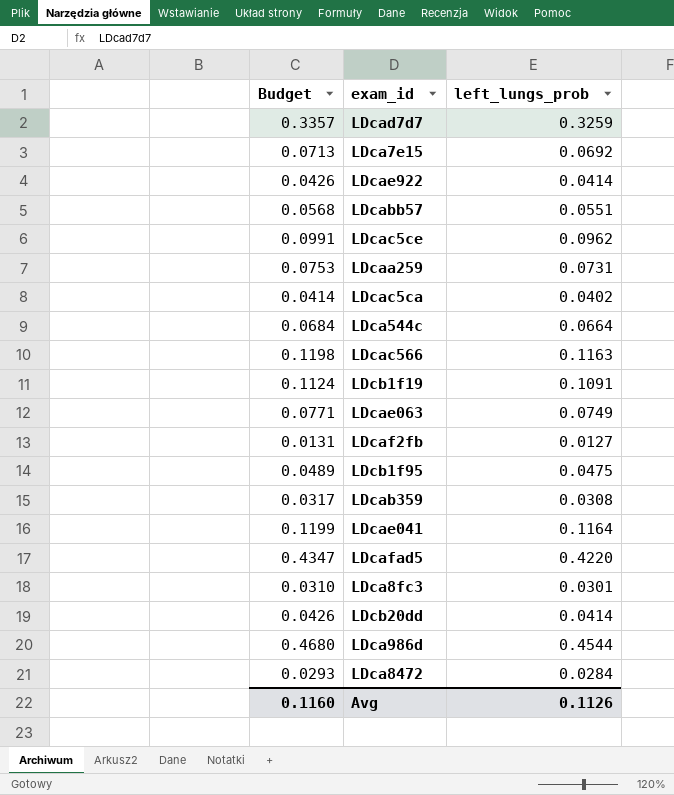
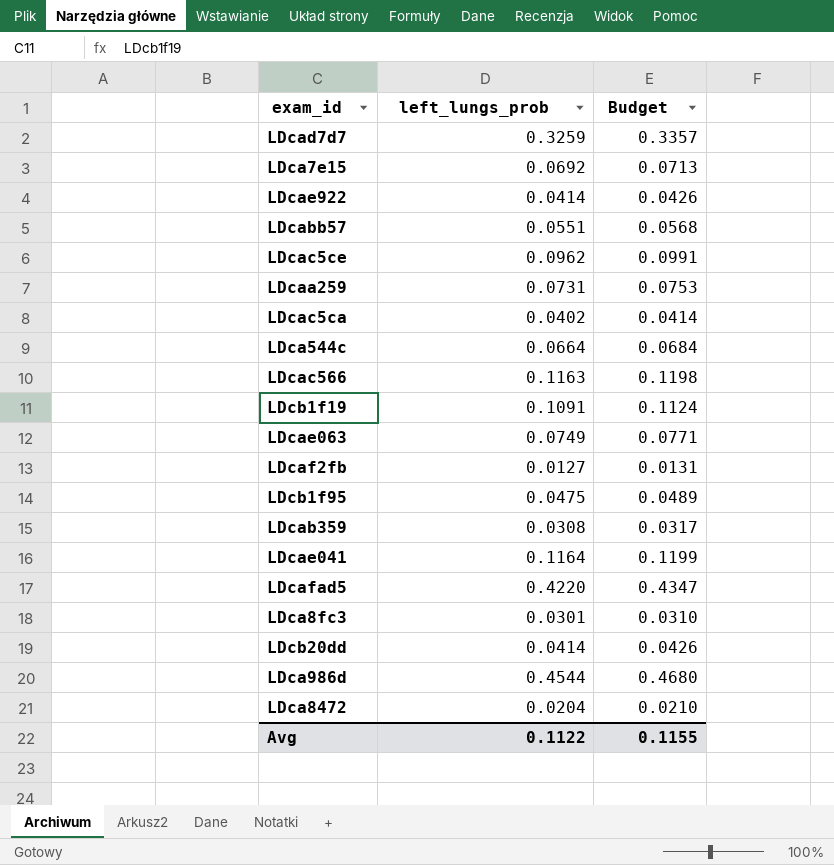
column Budget | position: 1 -> 3
LDca8472 | left_lungs_prob: 0.0284 -> 0.0204
LDca8472 | Budget: 0.0293 -> 0.0210
Avg | left_lungs_prob: 0.1126 -> 0.1122
Avg | Budget: 0.1160 -> 0.1155

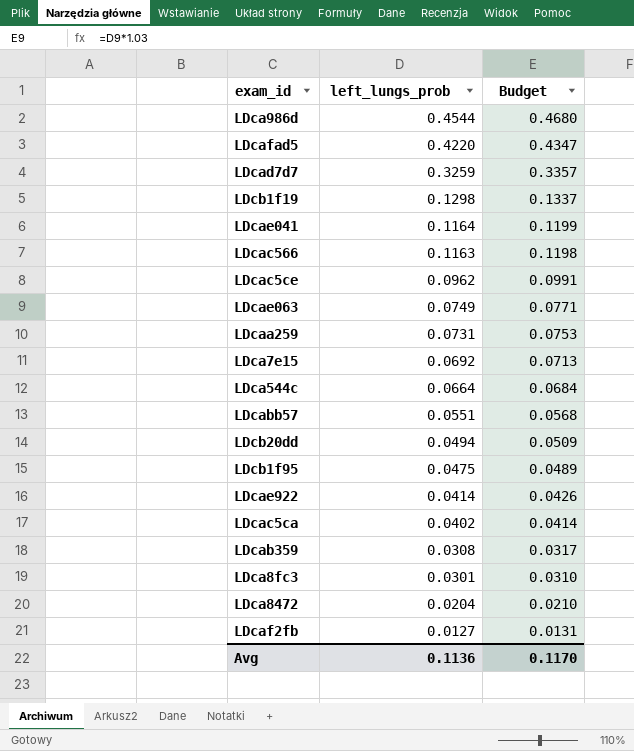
row order: none -> left_lungs_prob descending
LDcb1f19 | left_lungs_prob: 0.1091 -> 0.1298
LDcb1f19 | Budget: 0.1124 -> 0.1337
LDcb20dd | left_lungs_prob: 0.0414 -> 0.0494
LDcb20dd | Budget: 0.0426 -> 0.0509
Avg | left_lungs_prob: 0.1122 -> 0.1136
Avg | Budget: 0.1155 -> 0.1170

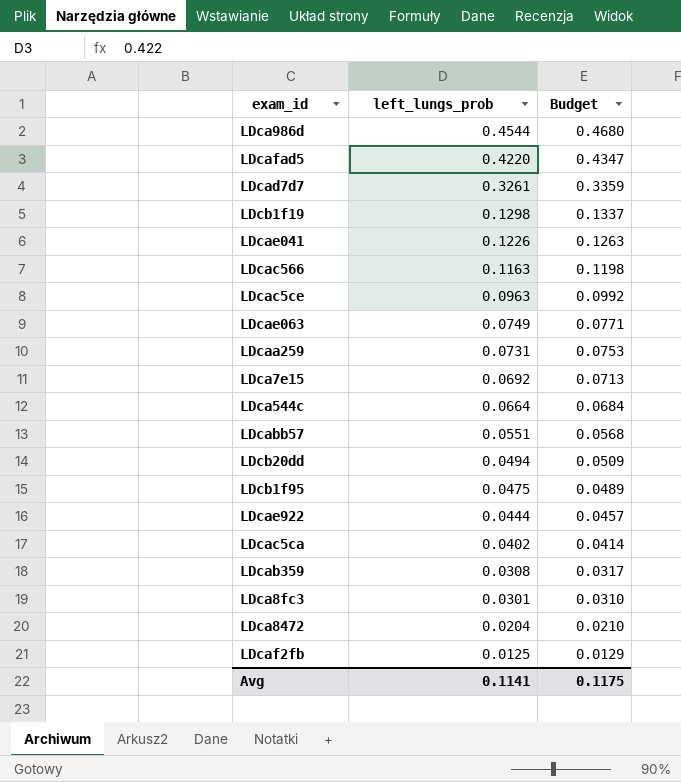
LDcad7d7 | left_lungs_prob: 0.3259 -> 0.3261
LDcad7d7 | Budget: 0.3357 -> 0.3359
LDcae041 | left_lungs_prob: 0.1164 -> 0.1226
LDcae041 | Budget: 0.1199 -> 0.1263
LDcac5ce | left_lungs_prob: 0.0962 -> 0.0963
LDcac5ce | Budget: 0.0991 -> 0.0992
LDcae922 | left_lungs_prob: 0.0414 -> 0.0444
LDcae922 | Budget: 0.0426 -> 0.0457
LDcaf2fb | left_lungs_prob: 0.0127 -> 0.0125
LDcaf2fb | Budget: 0.0131 -> 0.0129
Avg | left_lungs_prob: 0.1136 -> 0.1141
Avg | Budget: 0.1170 -> 0.1175

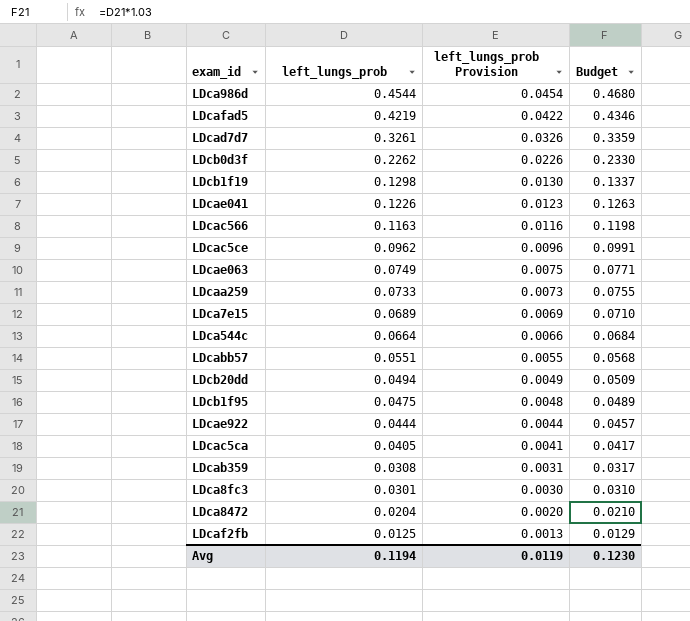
column left_lungs_prob Provision | formula: none -> [left_lungs_prob] * 0.1
LDcafad5 | left_lungs_prob: 0.4220 -> 0.4219
LDcafad5 | Budget: 0.4347 -> 0.4346
row LDcb0d3f: none -> 0.2262 | 0.0226 | 0.2330
LDcac5ce | left_lungs_prob: 0.0963 -> 0.0962
LDcac5ce | Budget: 0.0992 -> 0.0991
LDcaa259 | left_lungs_prob: 0.0731 -> 0.0733
LDcaa259 | Budget: 0.0753 -> 0.0755
LDca7e15 | left_lungs_prob: 0.0692 -> 0.0689
LDca7e15 | Budget: 0.0713 -> 0.0710
LDcac5ca | left_lungs_prob: 0.0402 -> 0.0405
LDcac5ca | Budget: 0.0414 -> 0.0417
Avg | left_lungs_prob: 0.1141 -> 0.1194
Avg | Budget: 0.1175 -> 0.1230

